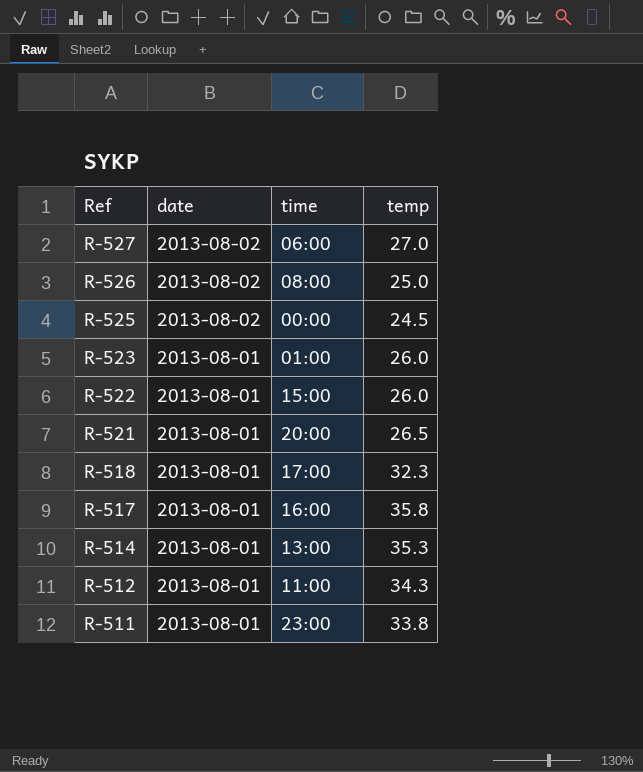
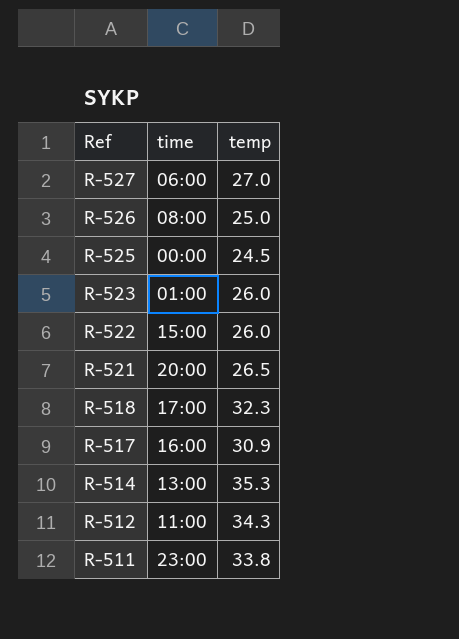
column date | position: 2 -> none
R-517 | temp: 35.8 -> 30.9

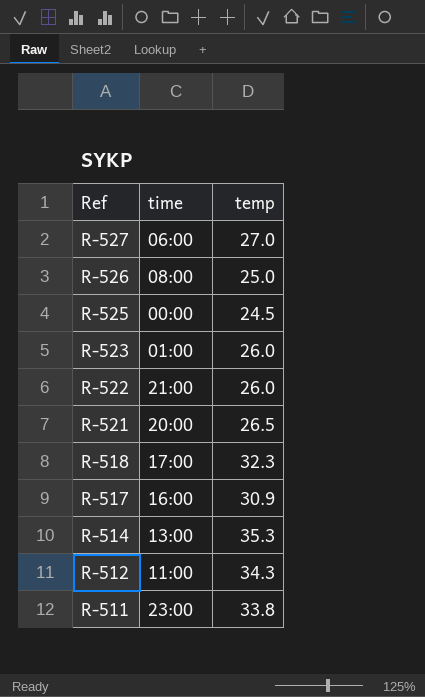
R-522 | time: 15:00 -> 21:00

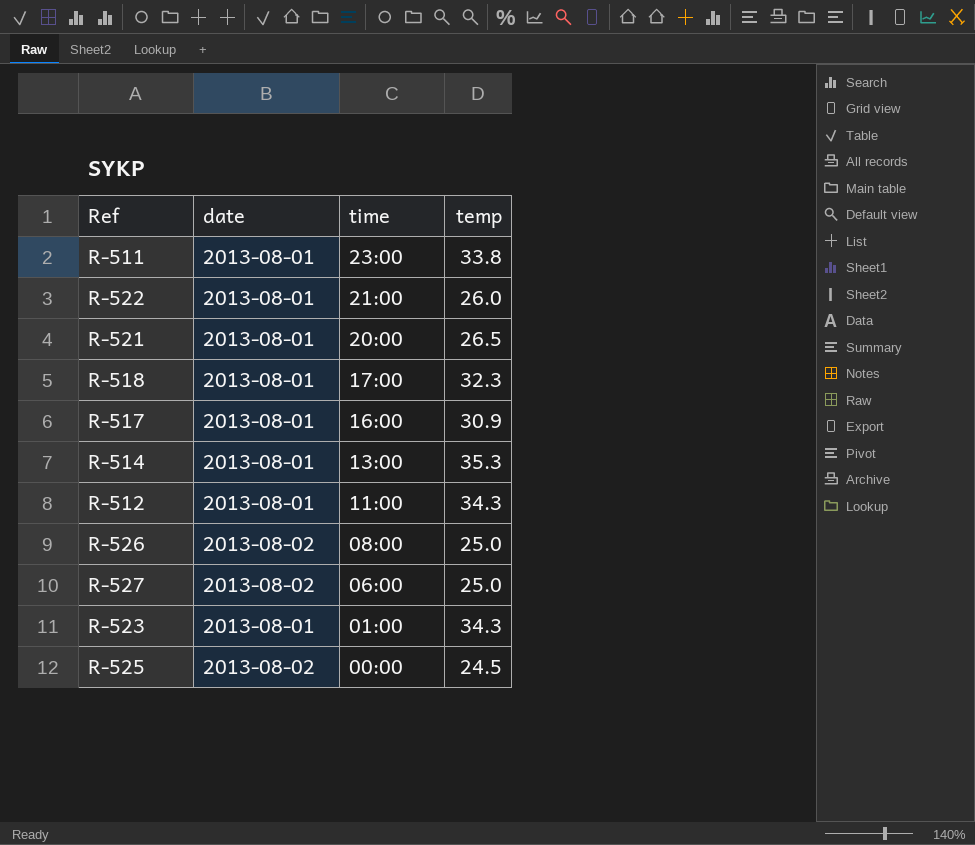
row order: Ref descending -> time descending
column date | position: none -> 2
R-527 | temp: 27.0 -> 25.0
R-523 | temp: 26.0 -> 34.3

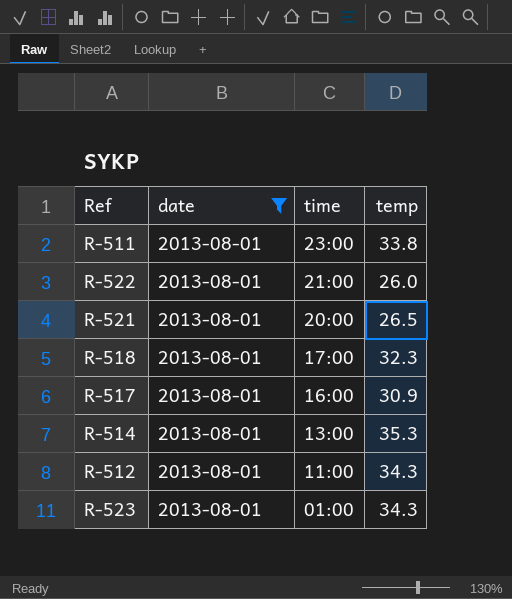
filter: none -> date = 2013-08-01

